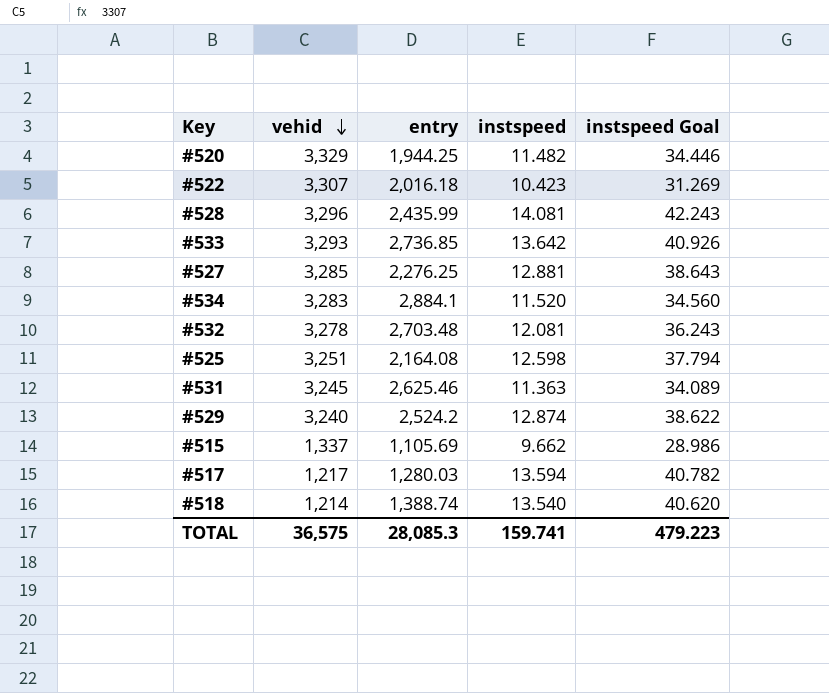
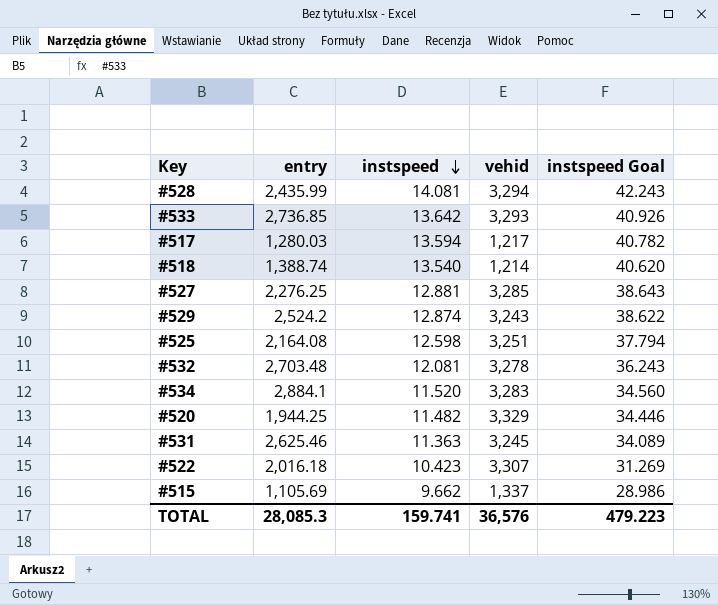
row order: vehid descending -> instspeed descending
column vehid | position: 2 -> 4
#528 | vehid: 3,296 -> 3,294
#529 | vehid: 3,240 -> 3,243
TOTAL | vehid: 36,575 -> 36,576

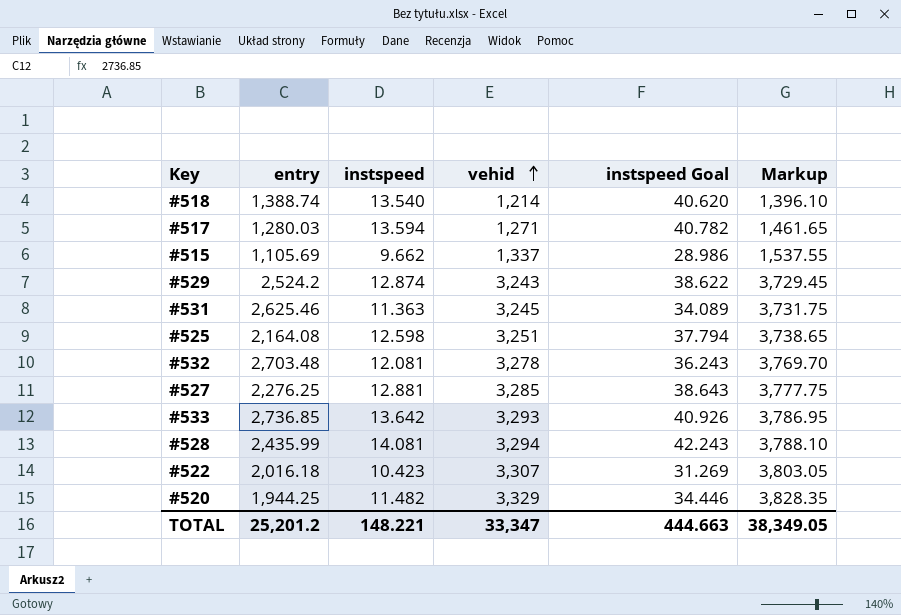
row order: instspeed descending -> vehid ascending
column Markup | formula: none -> [vehid] * 1.15
row #534: 2,884.1 | 11.520 | 3,283 | 34.560 -> none
#517 | vehid: 1,217 -> 1,271
TOTAL | entry: 28,085.3 -> 25,201.2
TOTAL | instspeed: 159.741 -> 148.221
TOTAL | vehid: 36,576 -> 33,347
TOTAL | instspeed Goal: 479.223 -> 444.663

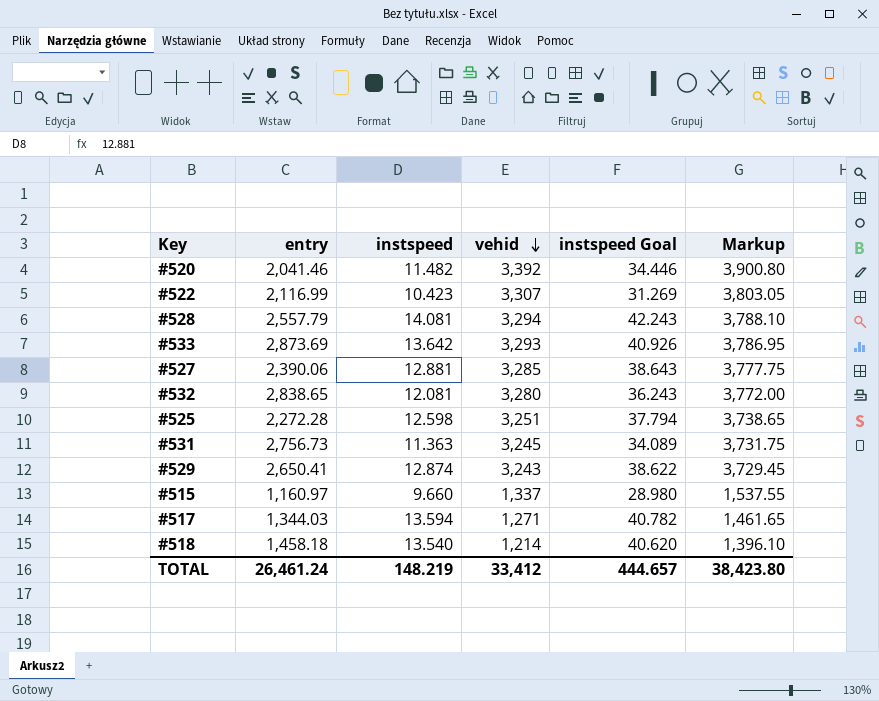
row order: vehid ascending -> vehid descending
#520 | entry: 1,944.25 -> 2,041.46
#520 | vehid: 3,329 -> 3,392
#520 | Markup: 3,828.35 -> 3,900.80
#522 | entry: 2,016.18 -> 2,116.99
#528 | entry: 2,435.99 -> 2,557.79
#533 | entry: 2,736.85 -> 2,873.69
#527 | entry: 2,276.25 -> 2,390.06
#532 | entry: 2,703.48 -> 2,838.65
#532 | vehid: 3,278 -> 3,280
#532 | Markup: 3,769.70 -> 3,772.00
#525 | entry: 2,164.08 -> 2,272.28
#531 | entry: 2,625.46 -> 2,756.73
#529 | entry: 2,524.2 -> 2,650.41
#515 | entry: 1,105.69 -> 1,160.97
#515 | instspeed: 9.662 -> 9.660
#515 | instspeed Goal: 28.986 -> 28.980
#517 | entry: 1,280.03 -> 1,344.03
#518 | entry: 1,388.74 -> 1,458.18
TOTAL | entry: 25,201.2 -> 26,461.24
TOTAL | instspeed: 148.221 -> 148.219
TOTAL | vehid: 33,347 -> 33,412
TOTAL | instspeed Goal: 444.663 -> 444.657
TOTAL | Markup: 38,349.05 -> 38,423.80

